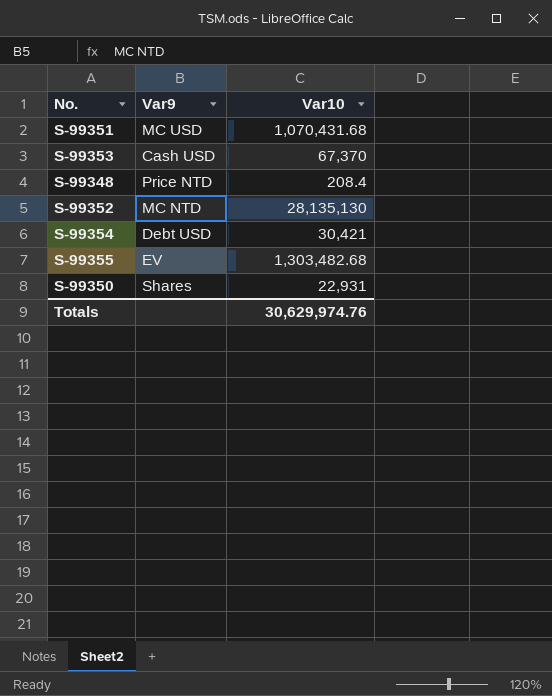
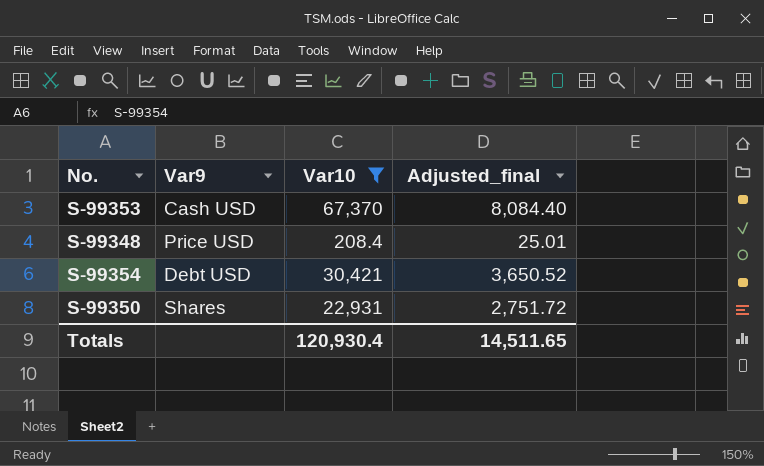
filter: none -> Var10 <= 67,370
column Adjusted_final | formula: none -> [Var10] * 0.12
S-99348 | Var9: Price NTD -> Price USD
Totals | Var10: 30,629,974.76 -> 120,930.4

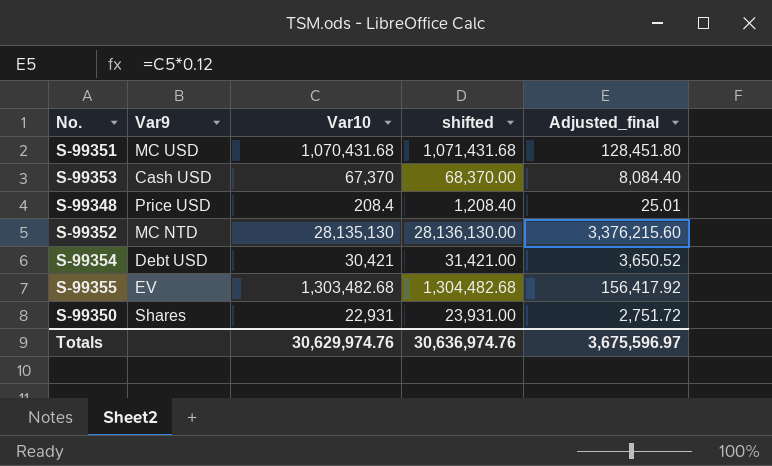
filter: Var10 <= 67,370 -> none
column shifted | formula: none -> [Var10] + 1000
Totals | Var10: 120,930.4 -> 30,629,974.76
Totals | Adjusted_final: 14,511.65 -> 3,675,596.97

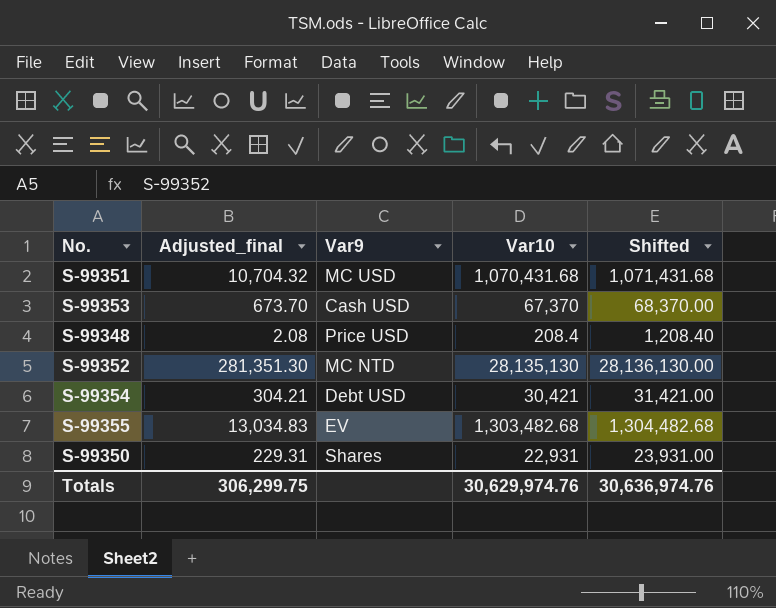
column Adjusted_final | formula: [Var10] * 0.12 -> [Var10] * 0.01
column Adjusted_final | position: 5 -> 2
column name: shifted -> Shifted
Totals | Adjusted_final: 3,675,596.97 -> 306,299.75

